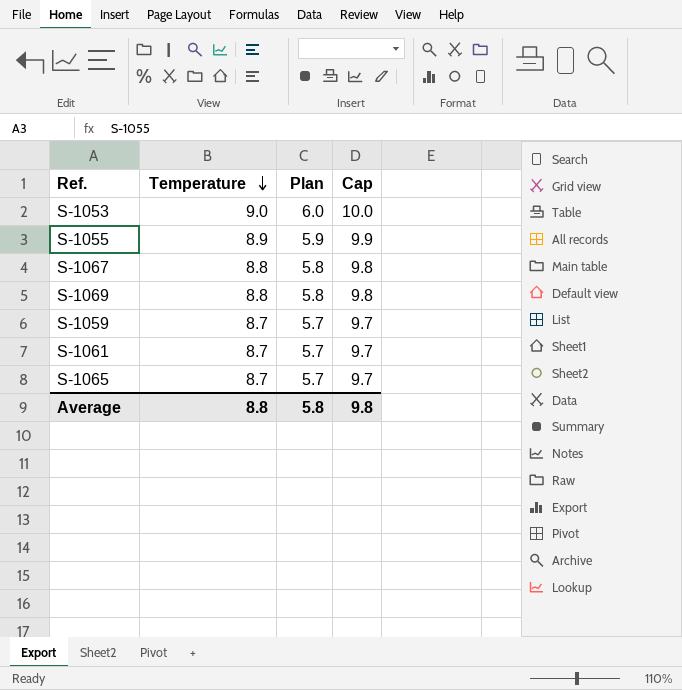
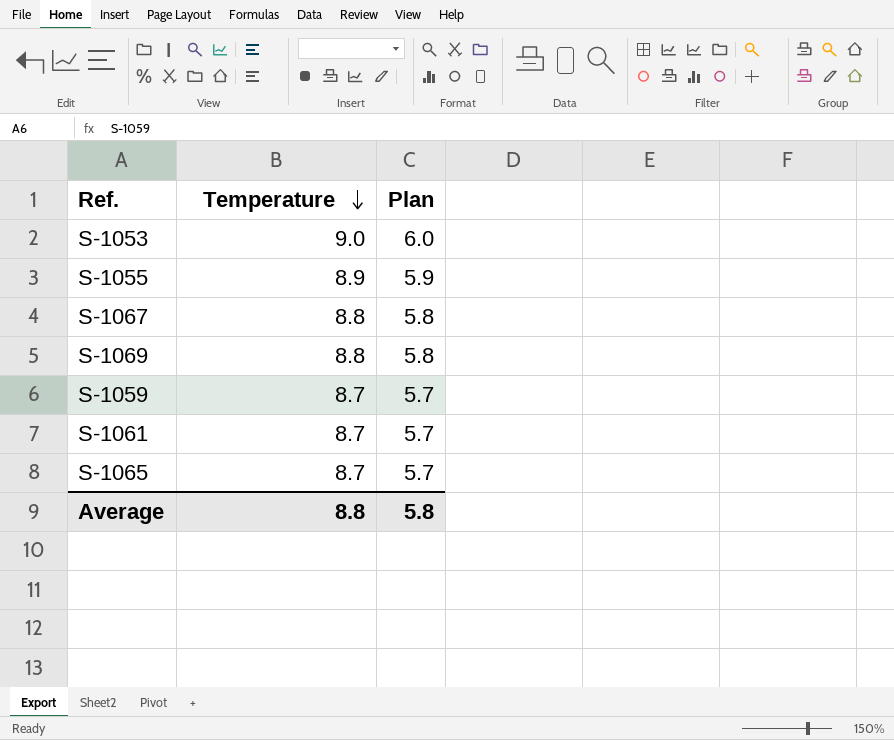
column Cap | formula: [Temperature] + 1 -> none

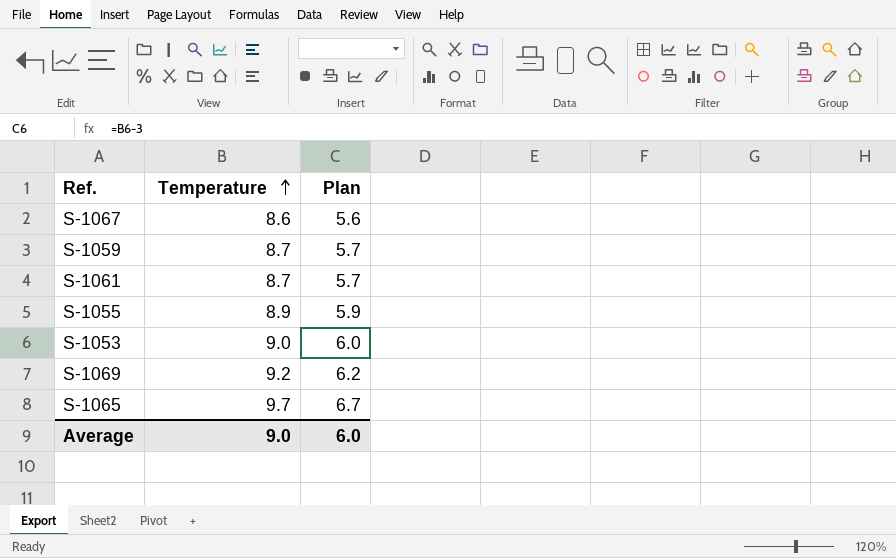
row order: Temperature descending -> Temperature ascending
S-1067 | Temperature: 8.8 -> 8.6
S-1067 | Plan: 5.8 -> 5.6
S-1069 | Temperature: 8.8 -> 9.2
S-1069 | Plan: 5.8 -> 6.2
S-1065 | Temperature: 8.7 -> 9.7
S-1065 | Plan: 5.7 -> 6.7
Average | Temperature: 8.8 -> 9.0
Average | Plan: 5.8 -> 6.0

